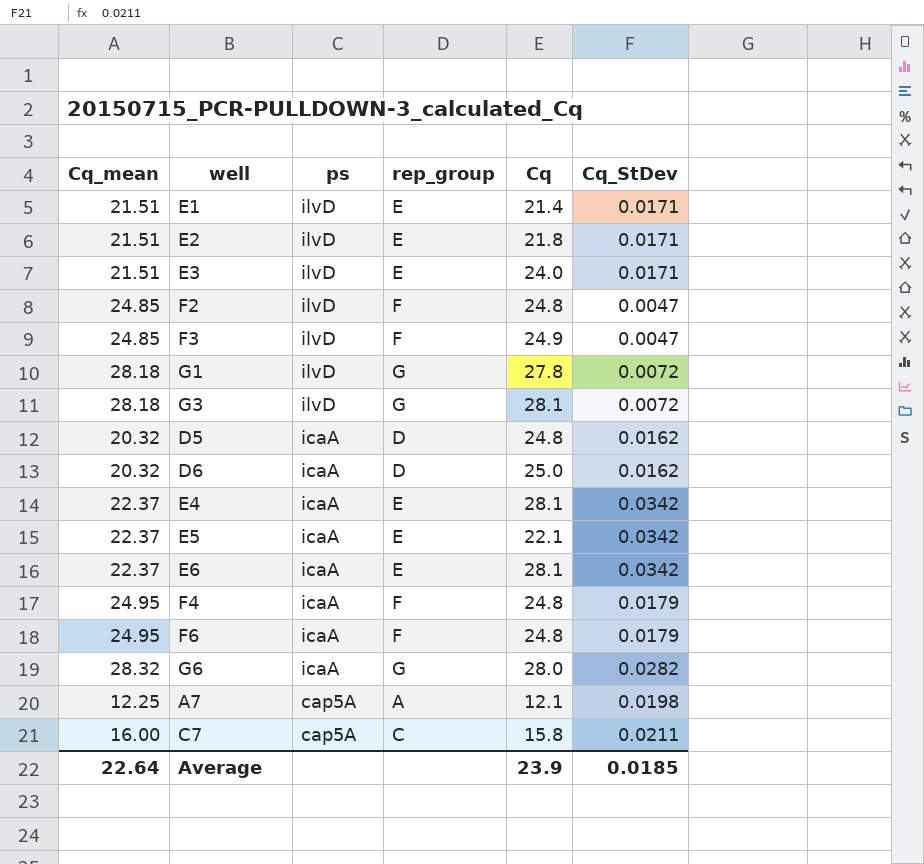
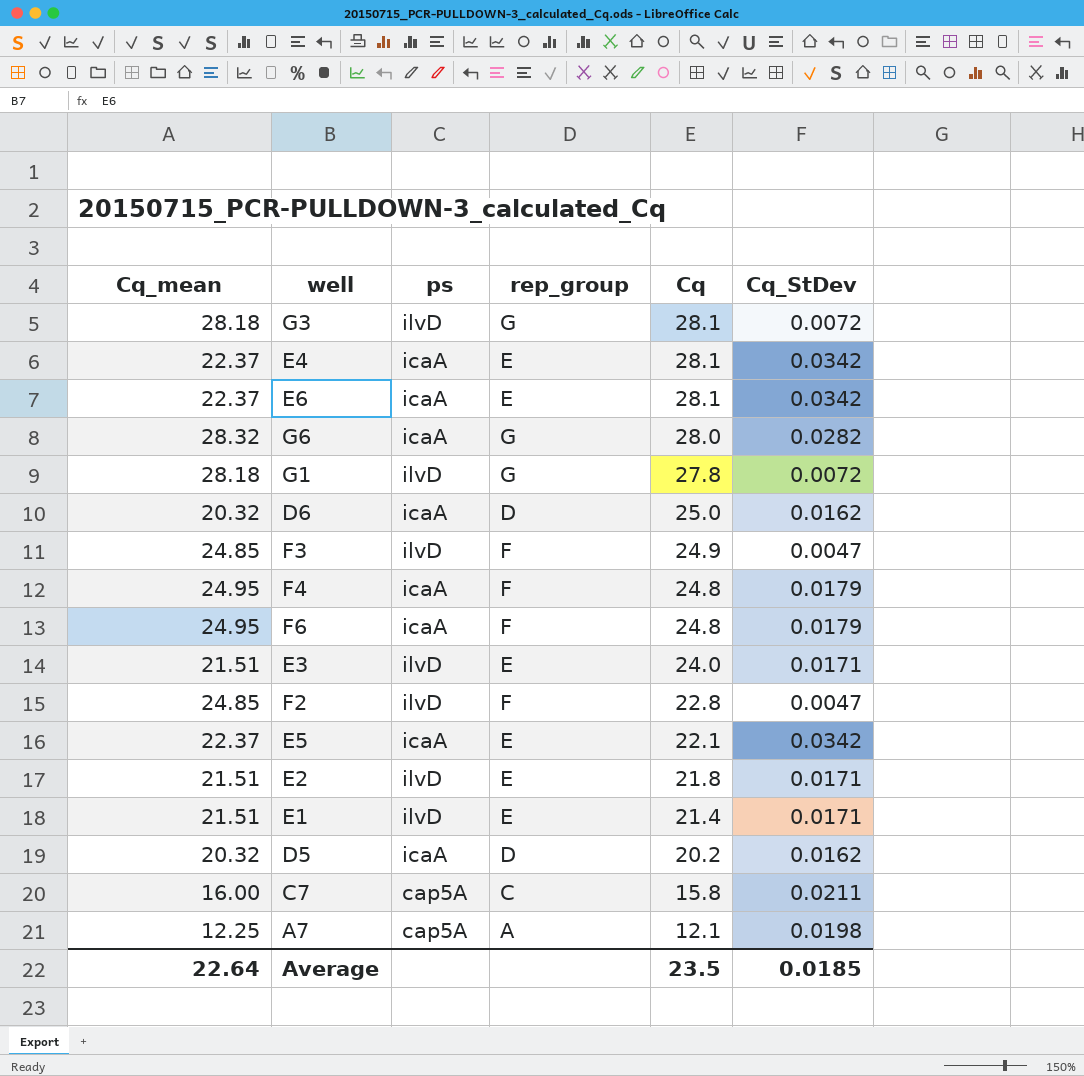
row order: ps descending -> Cq descending
F2 | Cq: 24.8 -> 22.8
D5 | Cq: 24.8 -> 20.2
Average | Cq: 23.9 -> 23.5

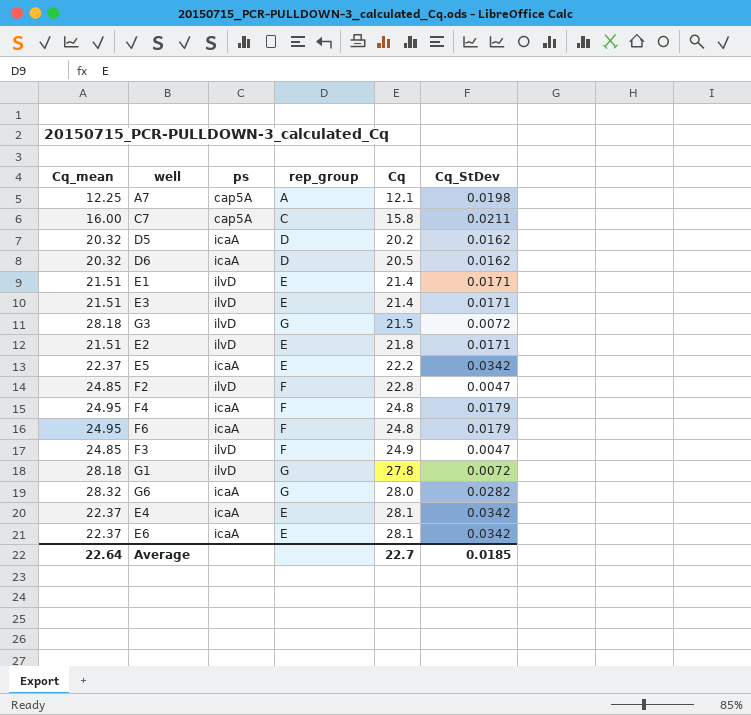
row order: Cq descending -> Cq ascending
D6 | Cq: 25.0 -> 20.5
E3 | Cq: 24.0 -> 21.4
G3 | Cq: 28.1 -> 21.5
E5 | Cq: 22.1 -> 22.2
Average | Cq: 23.5 -> 22.7

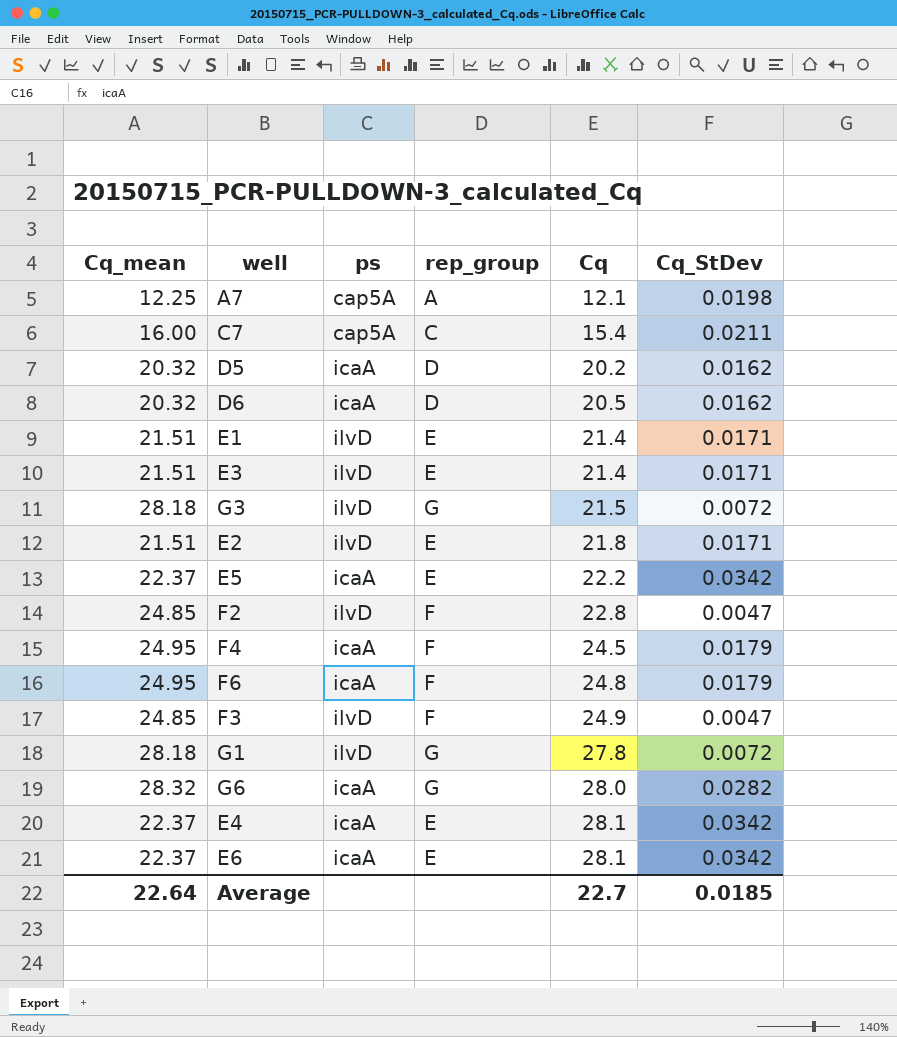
C7 | Cq: 15.8 -> 15.4
F4 | Cq: 24.8 -> 24.5

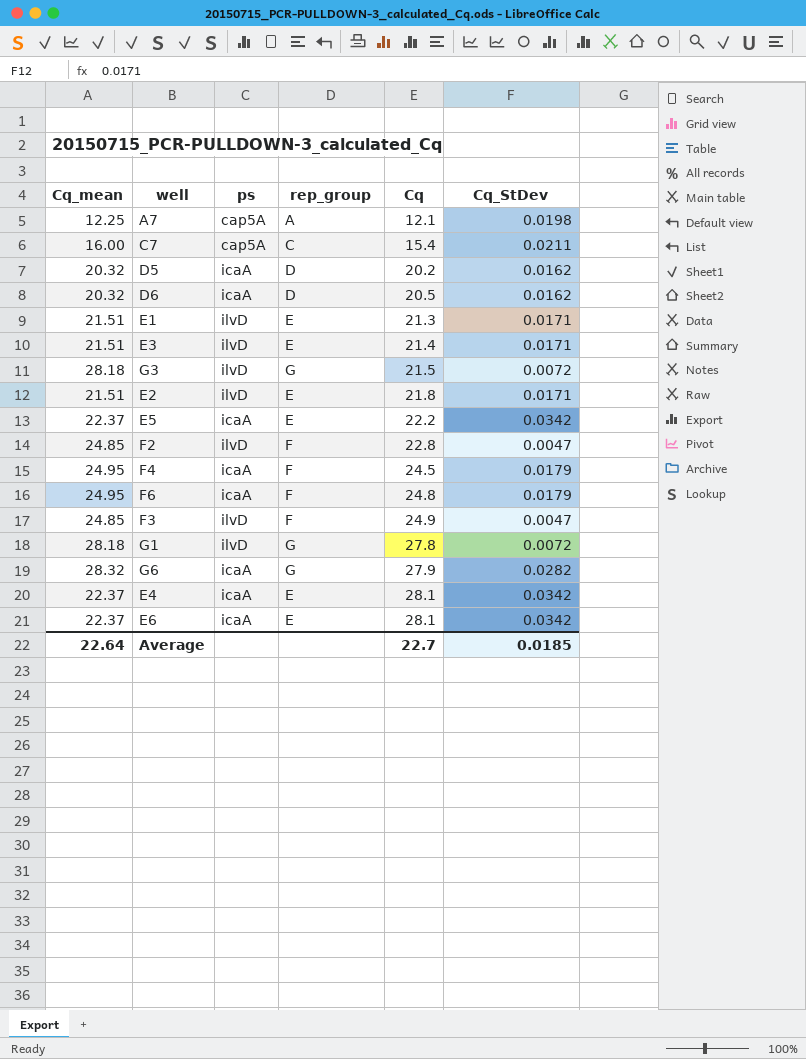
E1 | Cq: 21.4 -> 21.3
G6 | Cq: 28.0 -> 27.9

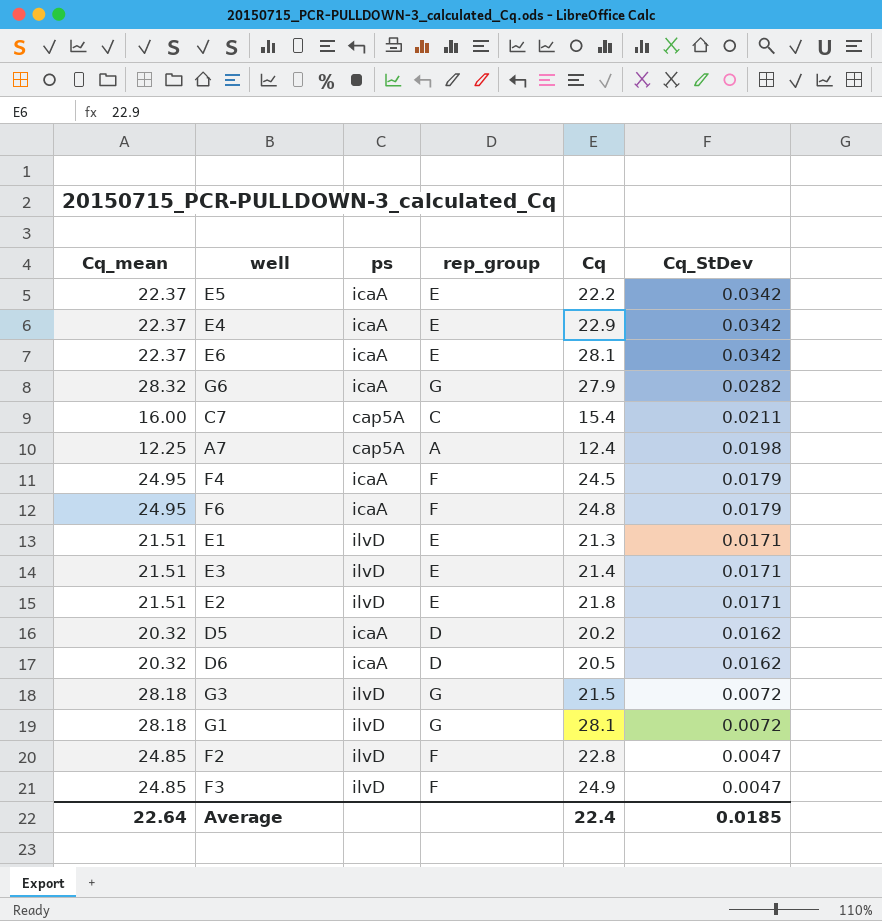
row order: Cq ascending -> Cq_StDev descending
E4 | Cq: 28.1 -> 22.9
A7 | Cq: 12.1 -> 12.4
G1 | Cq: 27.8 -> 28.1
Average | Cq: 22.7 -> 22.4

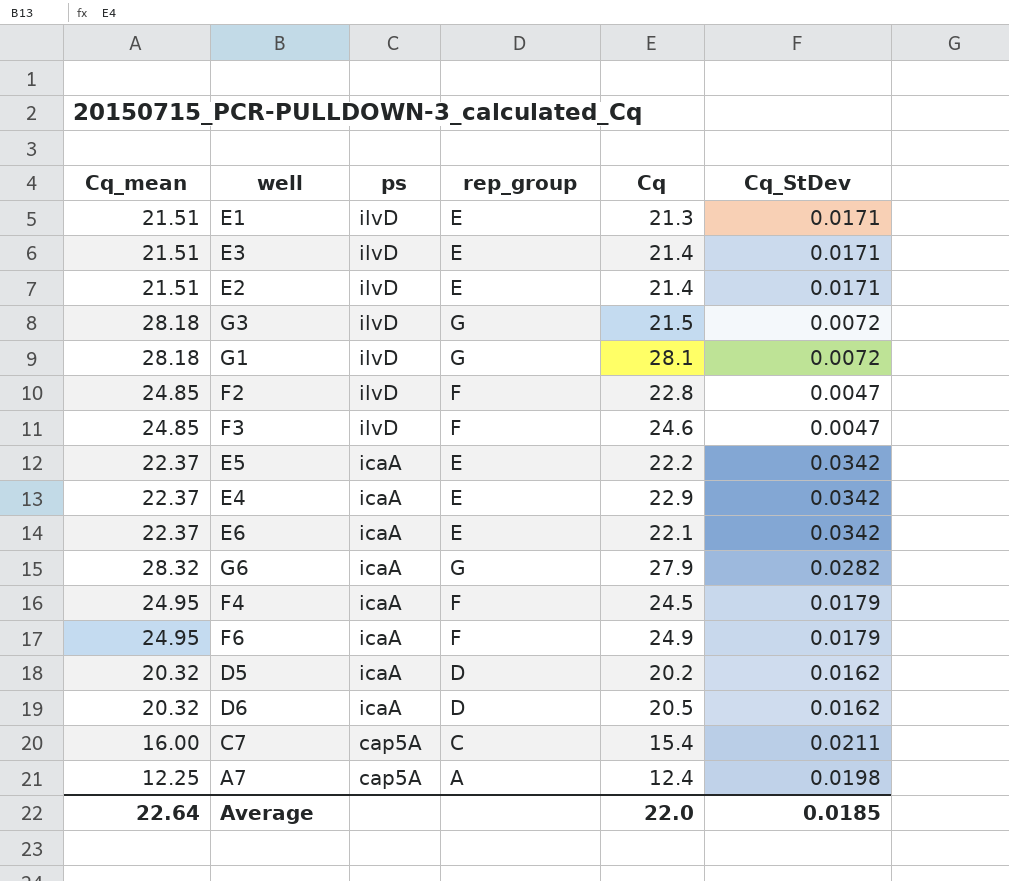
row order: Cq_StDev descending -> ps descending
E2 | Cq: 21.8 -> 21.4
F3 | Cq: 24.9 -> 24.6
E6 | Cq: 28.1 -> 22.1
F6 | Cq: 24.8 -> 24.9
Average | Cq: 22.4 -> 22.0

